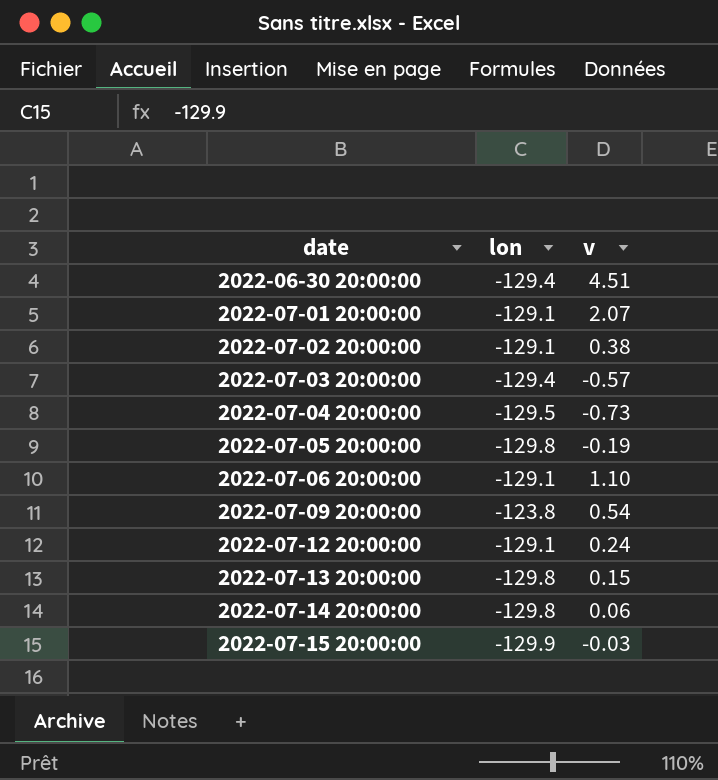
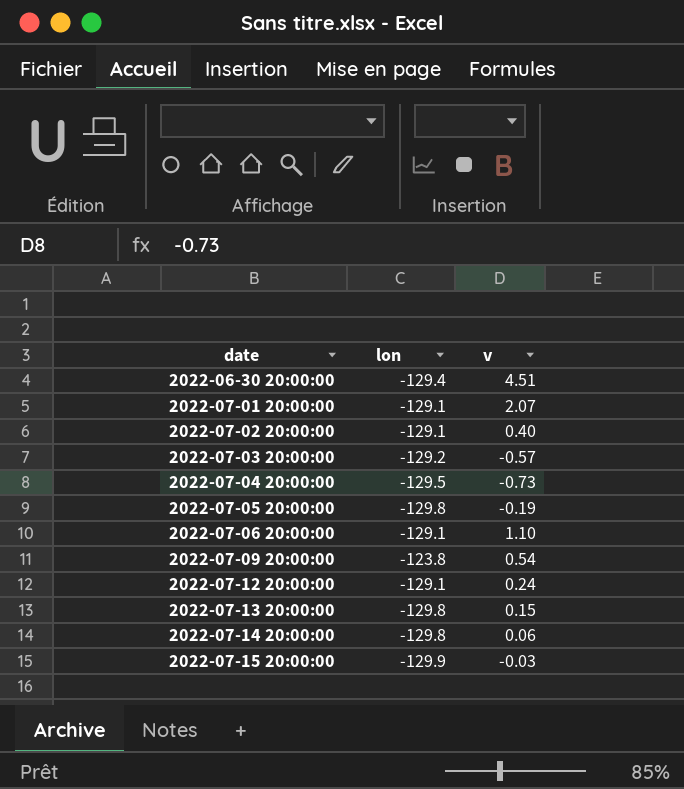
2022-07-02 20:00:00 | v: 0.38 -> 0.40
2022-07-03 20:00:00 | lon: -129.4 -> -129.2

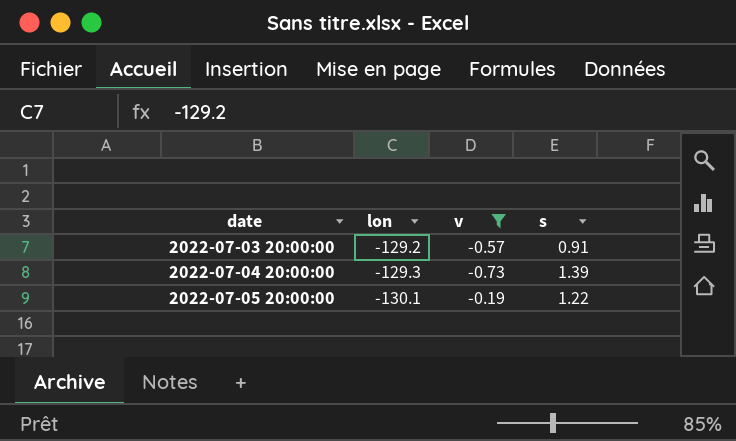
filter: none -> v <= -0.19
column s | position: none -> 4
2022-07-04 20:00:00 | lon: -129.5 -> -129.3
2022-07-05 20:00:00 | lon: -129.8 -> -130.1

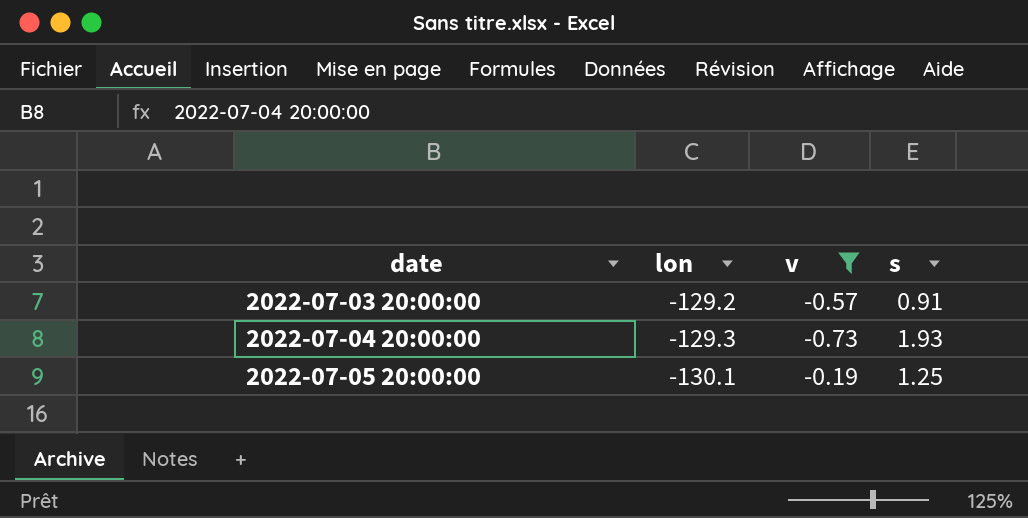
2022-07-04 20:00:00 | s: 1.39 -> 1.93
2022-07-05 20:00:00 | s: 1.22 -> 1.25

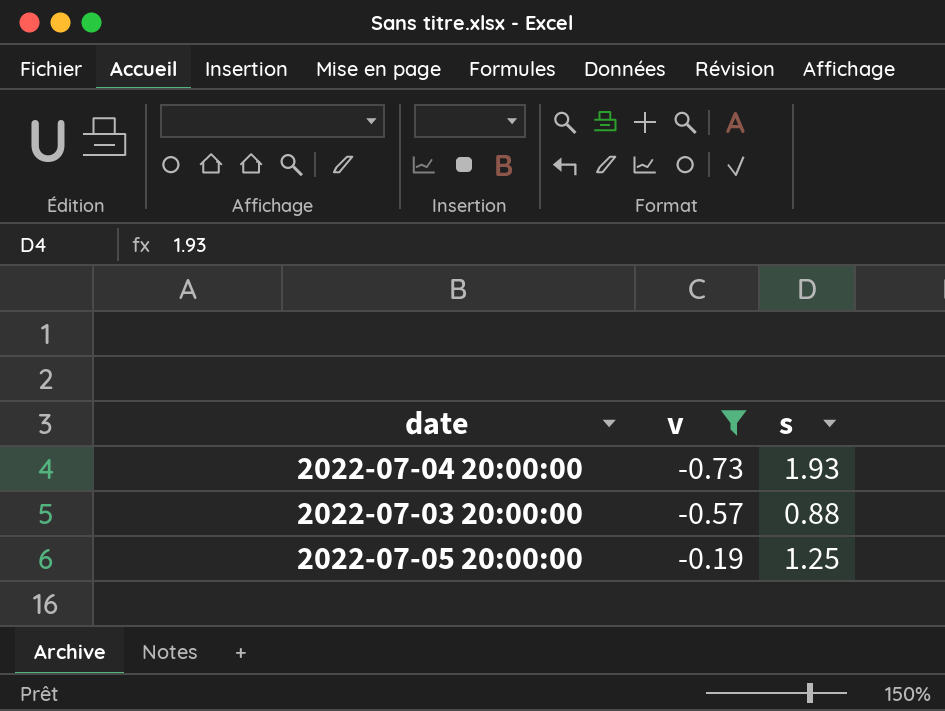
row order: date ascending -> v ascending
column lon | position: 2 -> none
2022-07-03 20:00:00 | s: 0.91 -> 0.88

